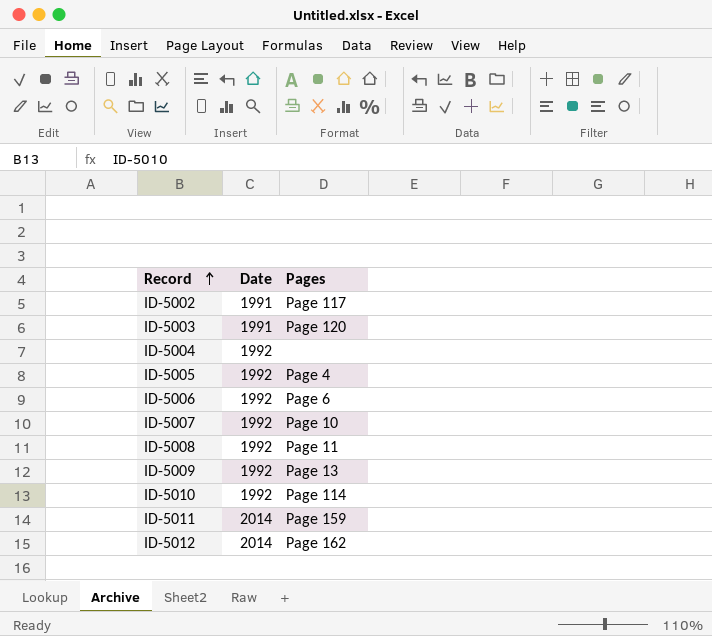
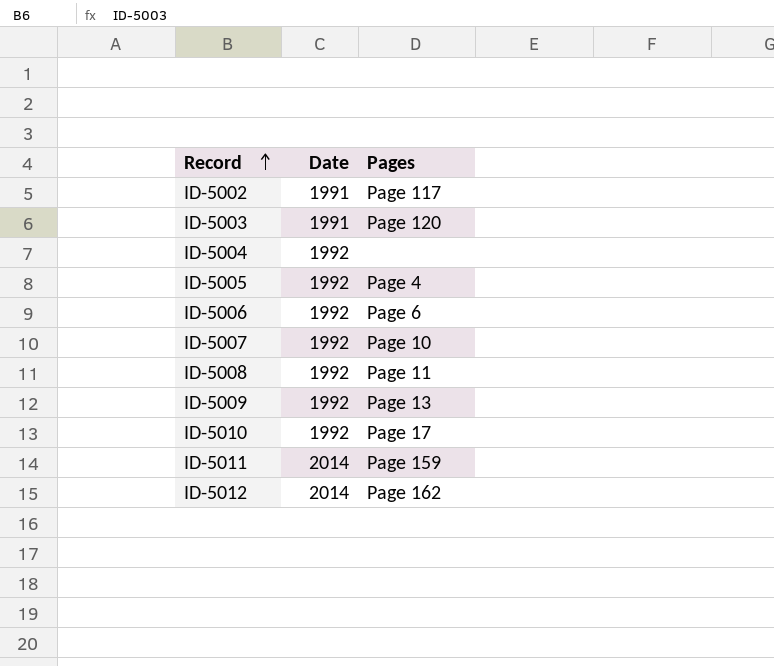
ID-5010 | Pages: Page 114 -> Page 17

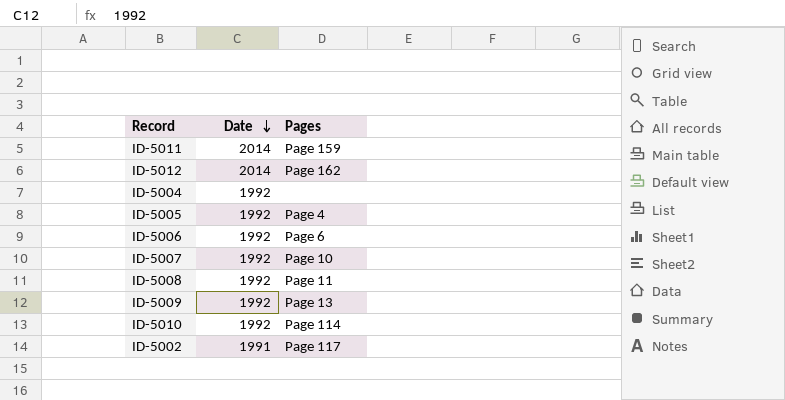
row order: Record ascending -> Date descending
row ID-5003: 1991 | Page 120 -> none
ID-5010 | Pages: Page 17 -> Page 114

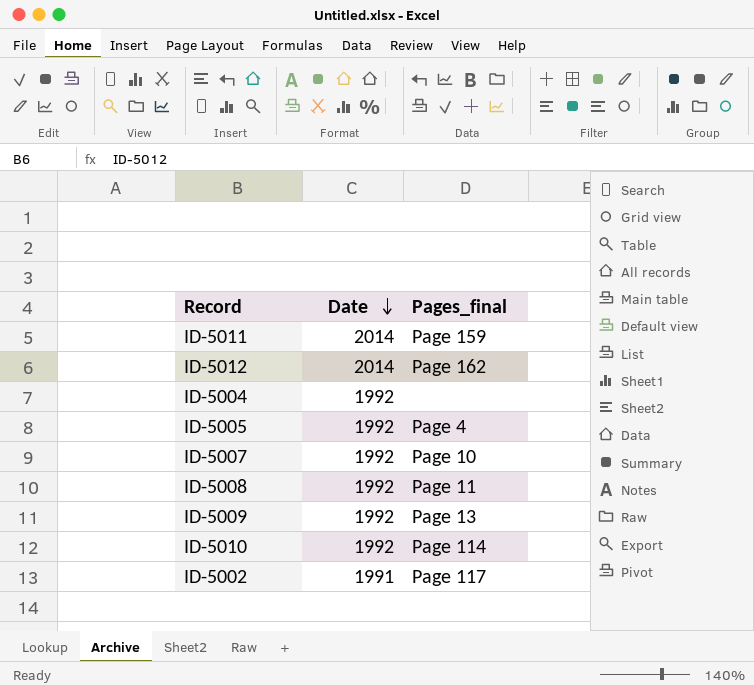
column name: Pages -> Pages_final
row ID-5006: 1992 | Page 6 -> none

